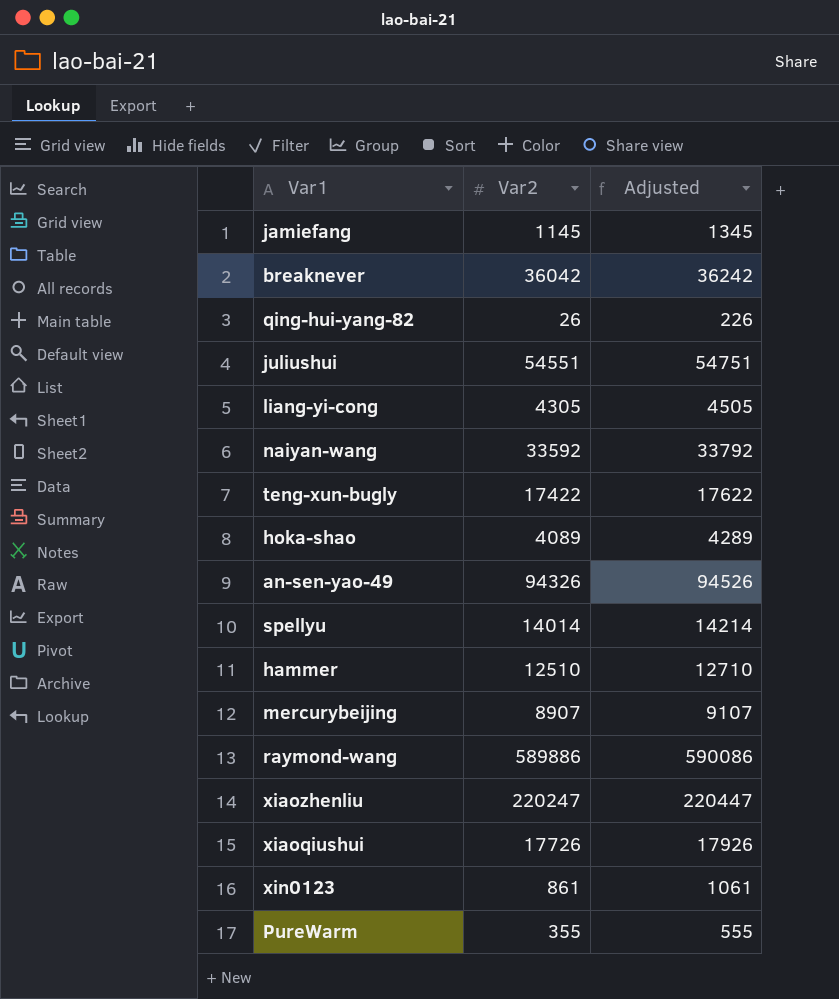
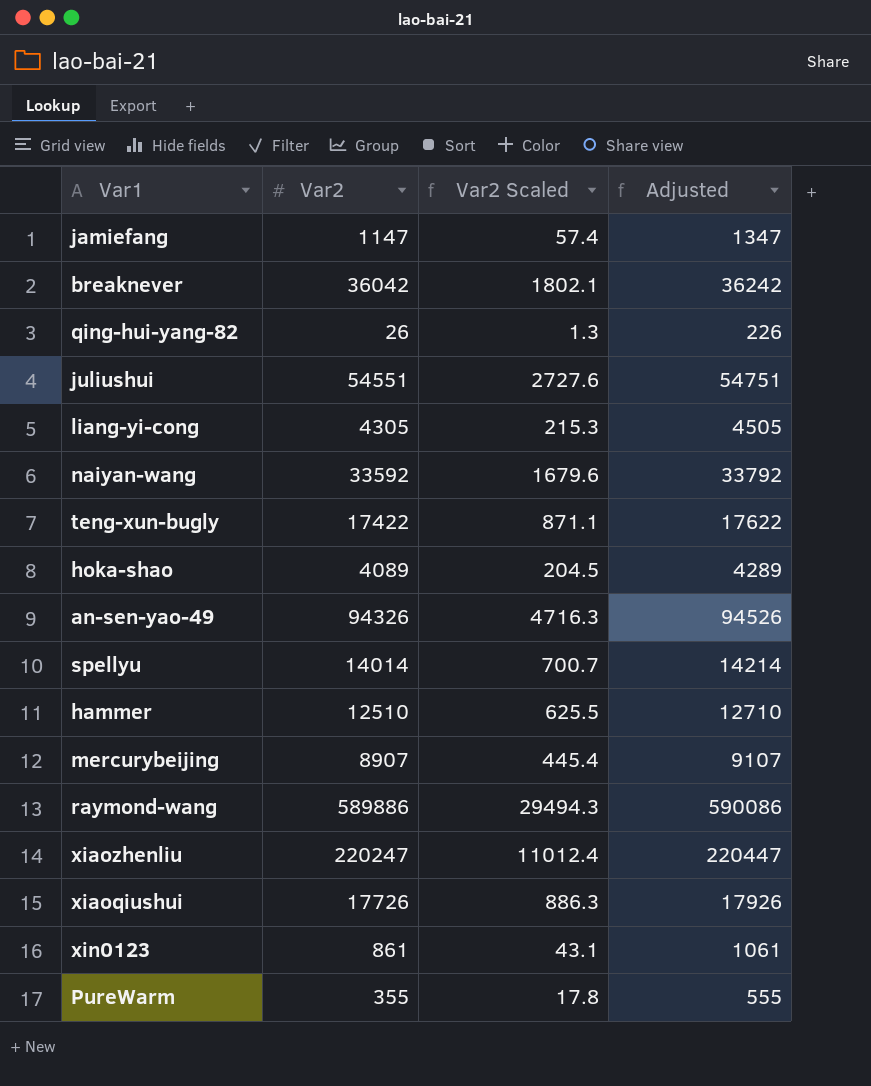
column Var2 Scaled | formula: none -> [Var2] * 0.05
jamiefang | Var2: 1145 -> 1147
jamiefang | Adjusted: 1345 -> 1347

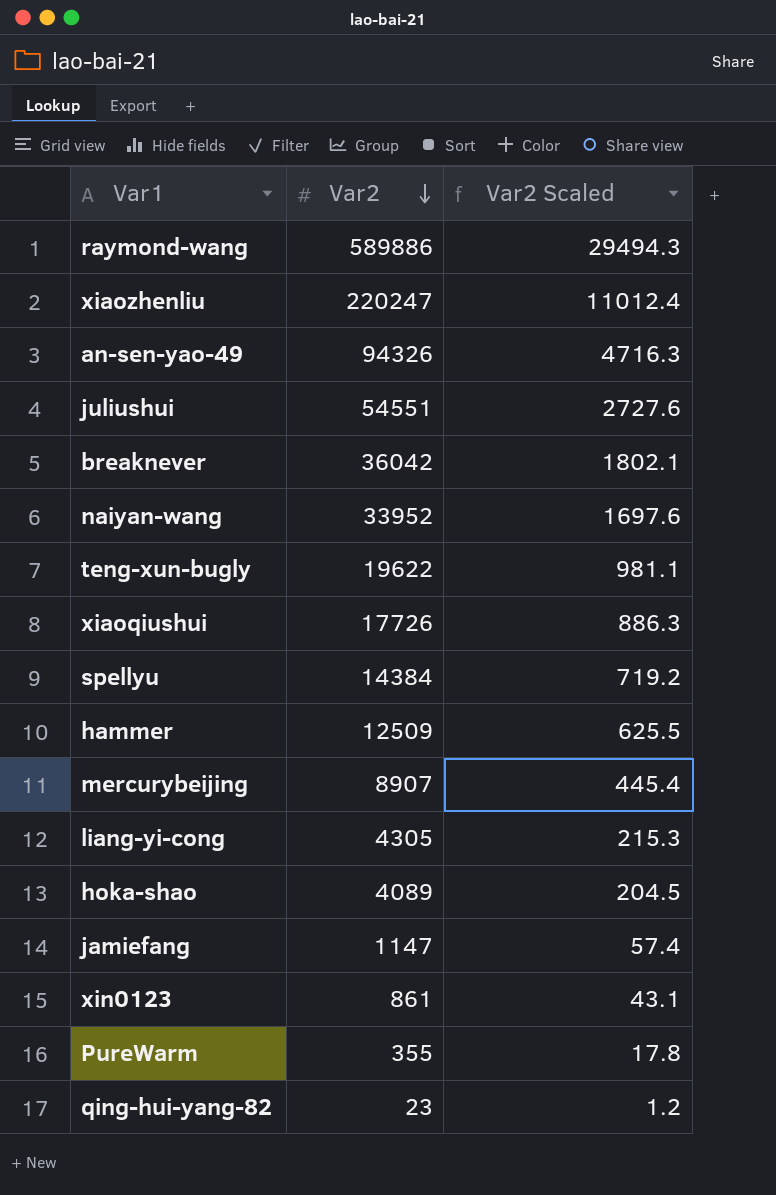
row order: none -> Var2 descending
column Adjusted | formula: [Var2] + 200 -> none
naiyan-wang | Var2: 33592 -> 33952
naiyan-wang | Var2 Scaled: 1679.6 -> 1697.6
teng-xun-bugly | Var2: 17422 -> 19622
teng-xun-bugly | Var2 Scaled: 871.1 -> 981.1
spellyu | Var2: 14014 -> 14384
spellyu | Var2 Scaled: 700.7 -> 719.2
hammer | Var2: 12510 -> 12509
qing-hui-yang-82 | Var2: 26 -> 23
qing-hui-yang-82 | Var2 Scaled: 1.3 -> 1.2

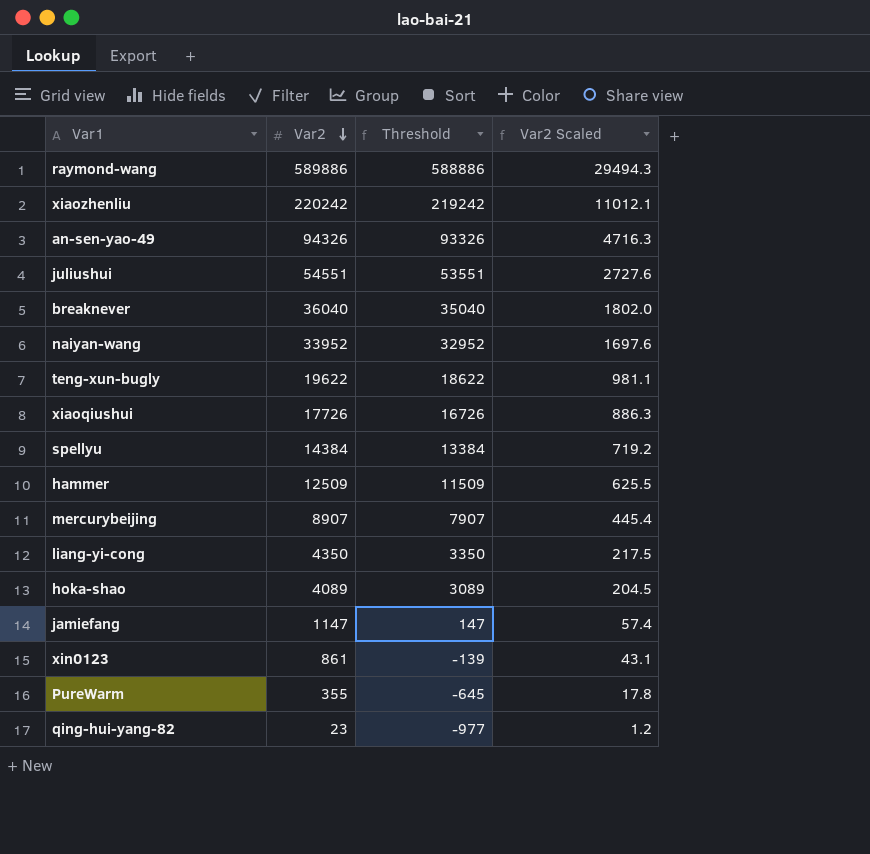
column Threshold | formula: none -> [Var2] - 1000
xiaozhenliu | Var2: 220247 -> 220242
xiaozhenliu | Var2 Scaled: 11012.4 -> 11012.1
breaknever | Var2: 36042 -> 36040
breaknever | Var2 Scaled: 1802.1 -> 1802.0
liang-yi-cong | Var2: 4305 -> 4350
liang-yi-cong | Var2 Scaled: 215.3 -> 217.5

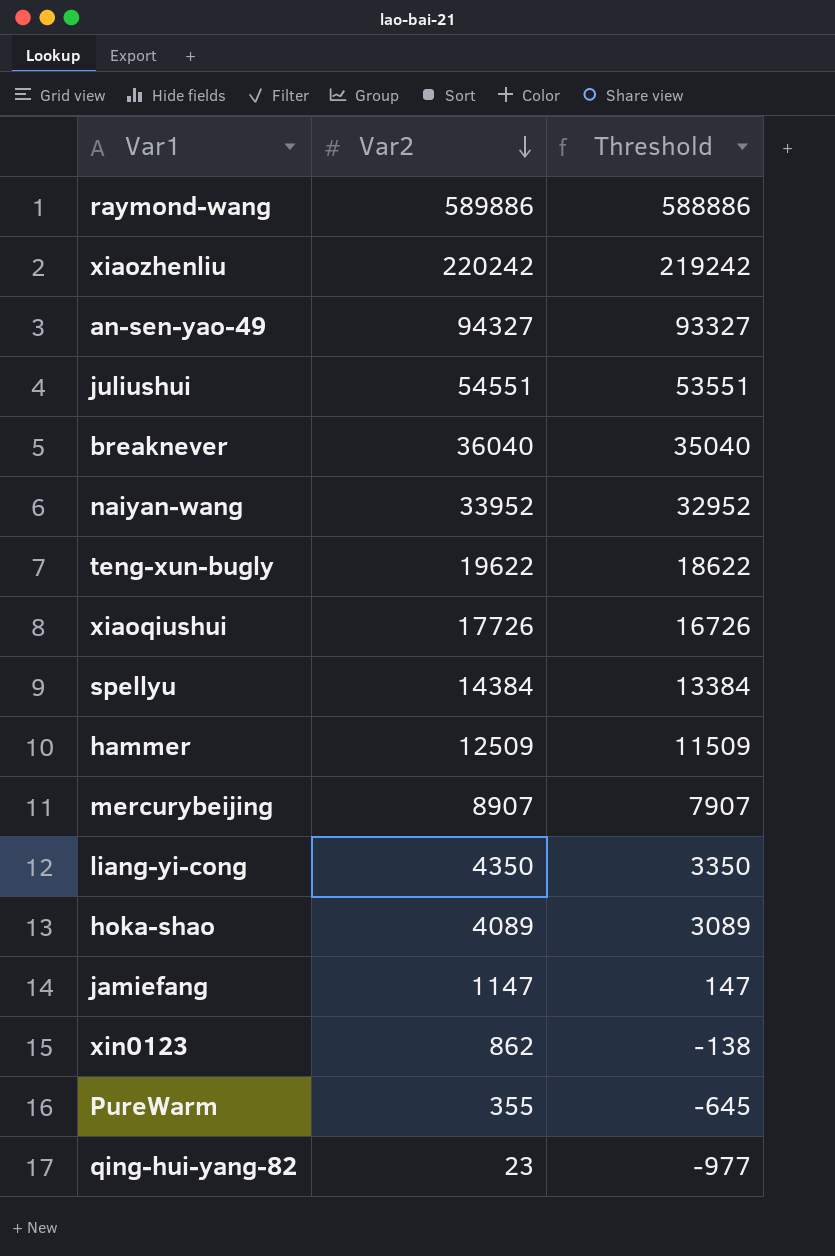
column Var2 Scaled | formula: [Var2] * 0.05 -> none
an-sen-yao-49 | Var2: 94326 -> 94327
an-sen-yao-49 | Threshold: 93326 -> 93327
xin0123 | Var2: 861 -> 862
xin0123 | Threshold: -139 -> -138

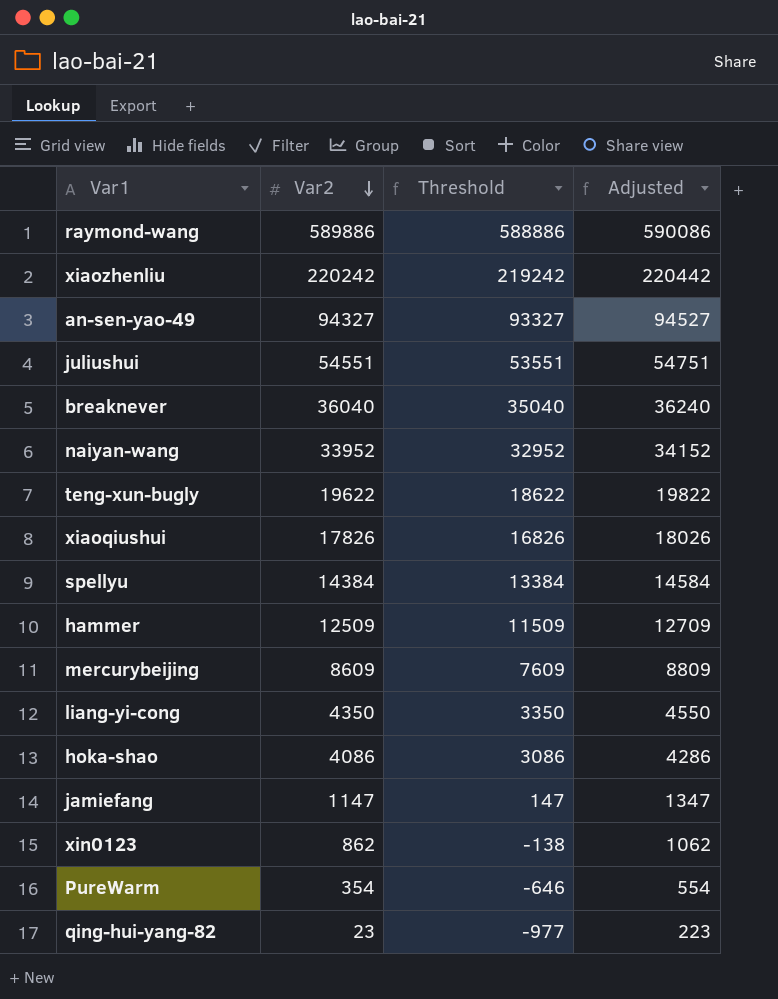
column Adjusted | formula: none -> [Var2] + 200
xiaoqiushui | Var2: 17726 -> 17826
xiaoqiushui | Threshold: 16726 -> 16826
mercurybeijing | Var2: 8907 -> 8609
mercurybeijing | Threshold: 7907 -> 7609
hoka-shao | Var2: 4089 -> 4086
hoka-shao | Threshold: 3089 -> 3086
PureWarm | Var2: 355 -> 354
PureWarm | Threshold: -645 -> -646

